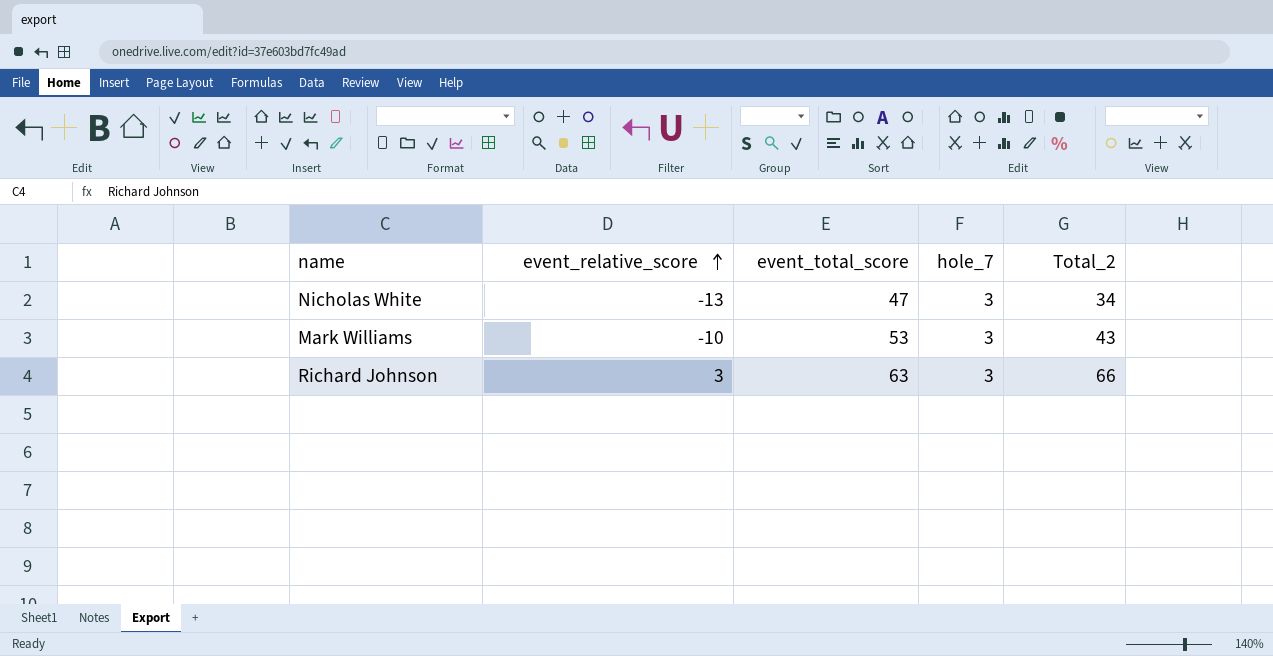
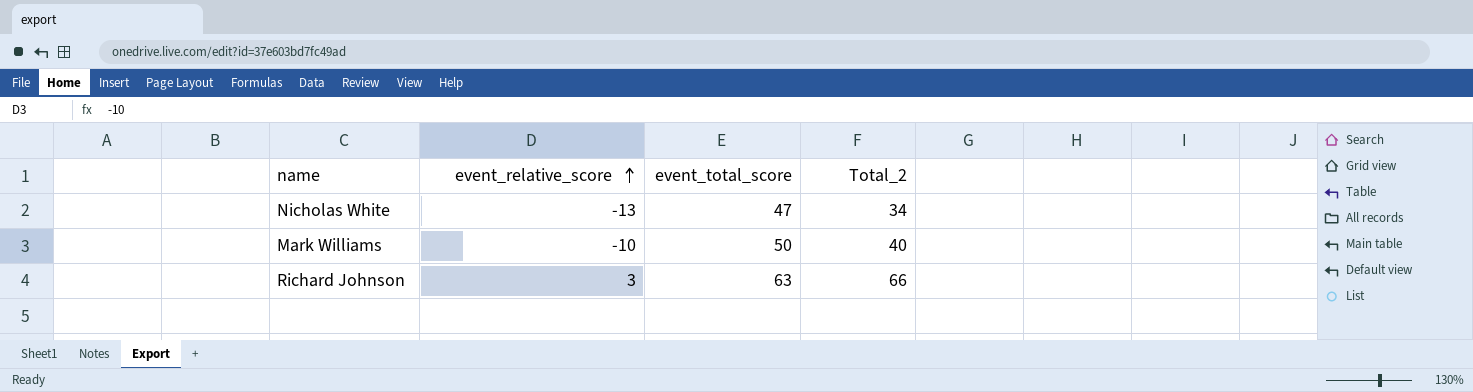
column hole_7 | position: 4 -> none
Mark Williams | event_total_score: 53 -> 50
Mark Williams | Total_2: 43 -> 40

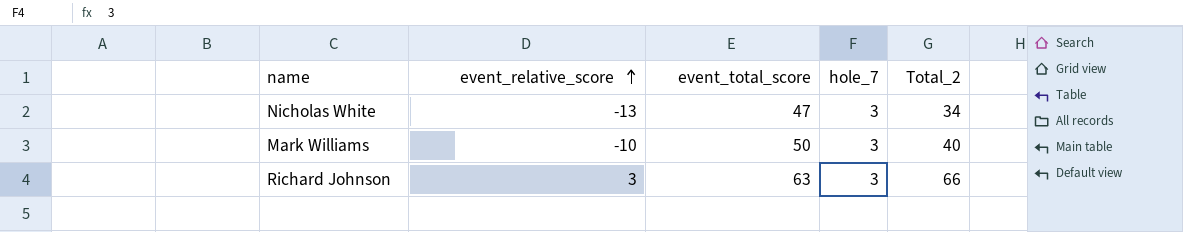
column hole_7 | position: none -> 4

